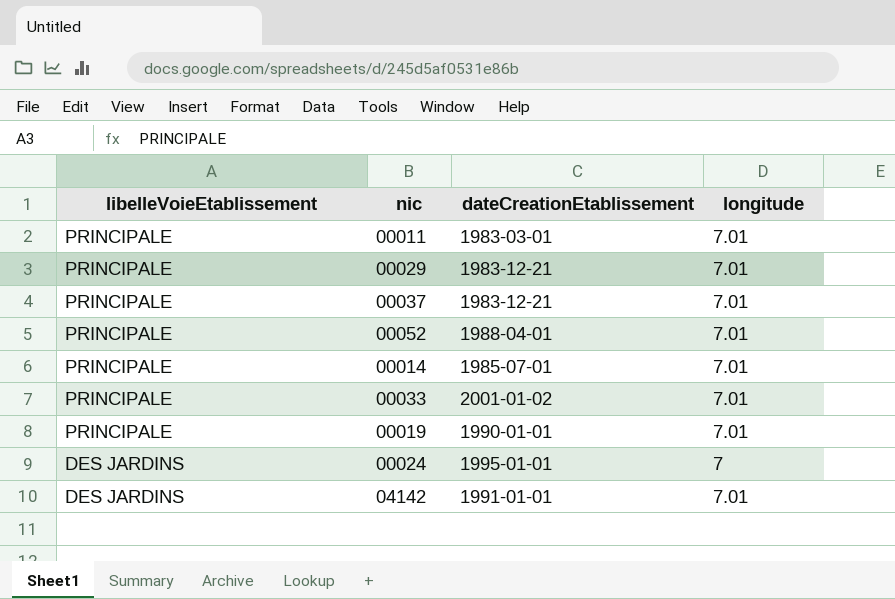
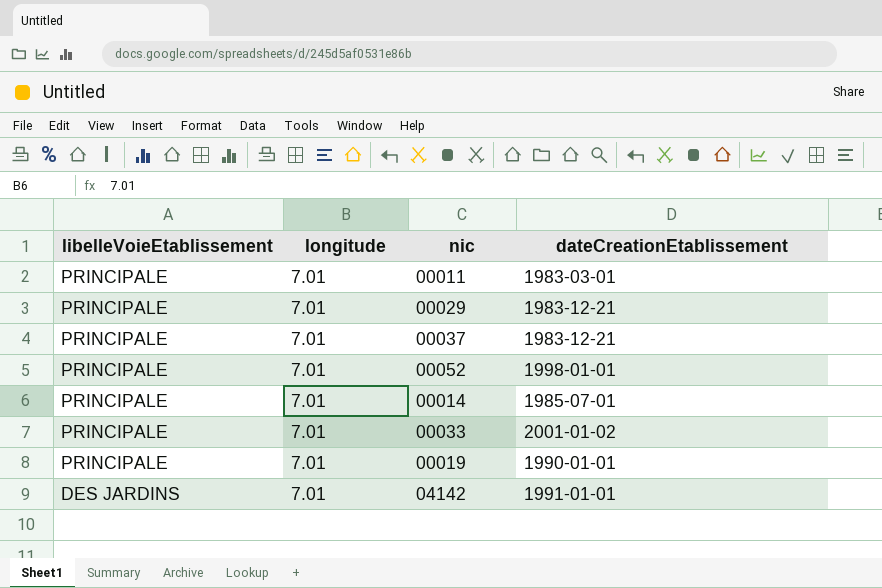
column longitude | position: 4 -> 2
row 00024: DES JARDINS | 1995-01-01 | 7 -> none
00052 | dateCreationEtablissement: 1988-04-01 -> 1998-01-01

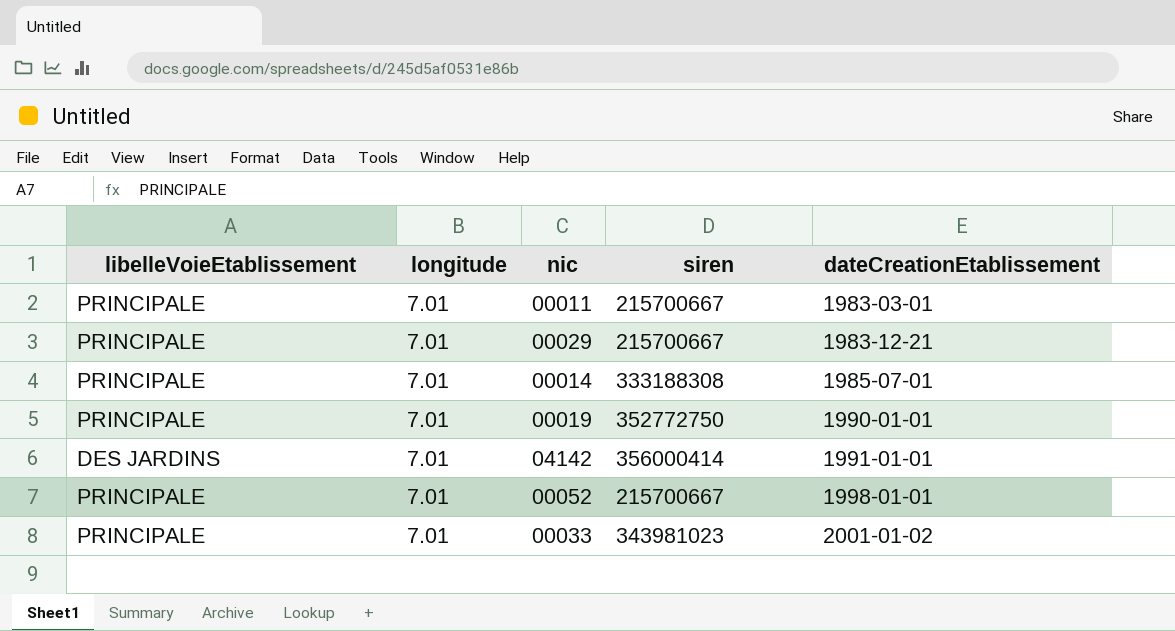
row order: libelleVoieEtablissement descending -> dateCreationEtablissement ascending
column siren | position: none -> 4
row 00037: PRINCIPALE | 7.01 | 1983-12-21 -> none

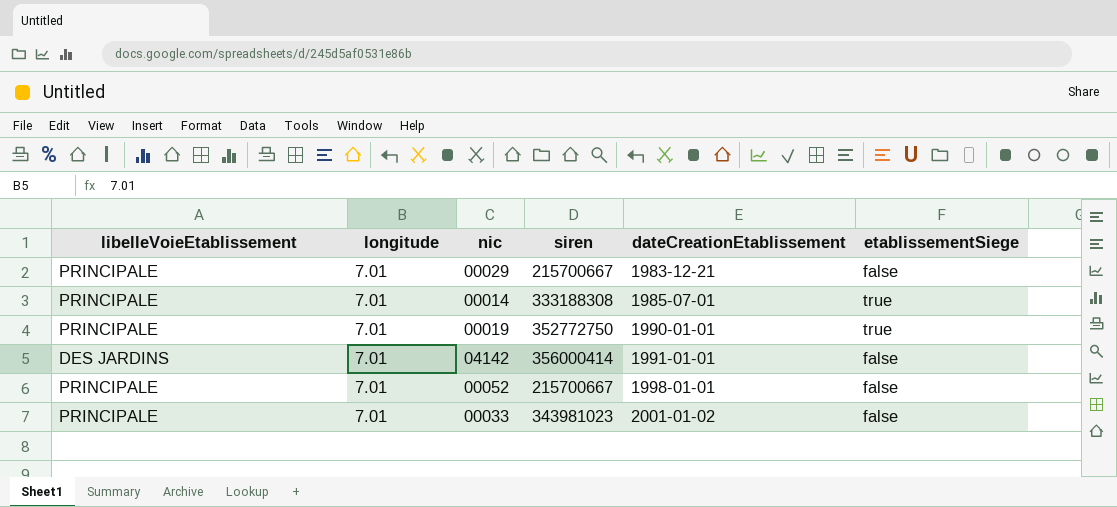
column etablissementSiege | position: none -> 6
row 00011: PRINCIPALE | 7.01 | 215700667 | 1983-03-01 -> none

